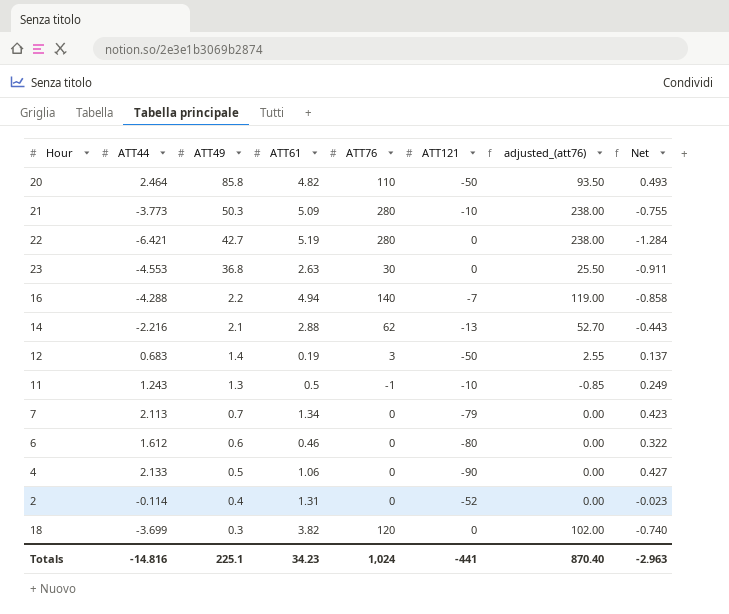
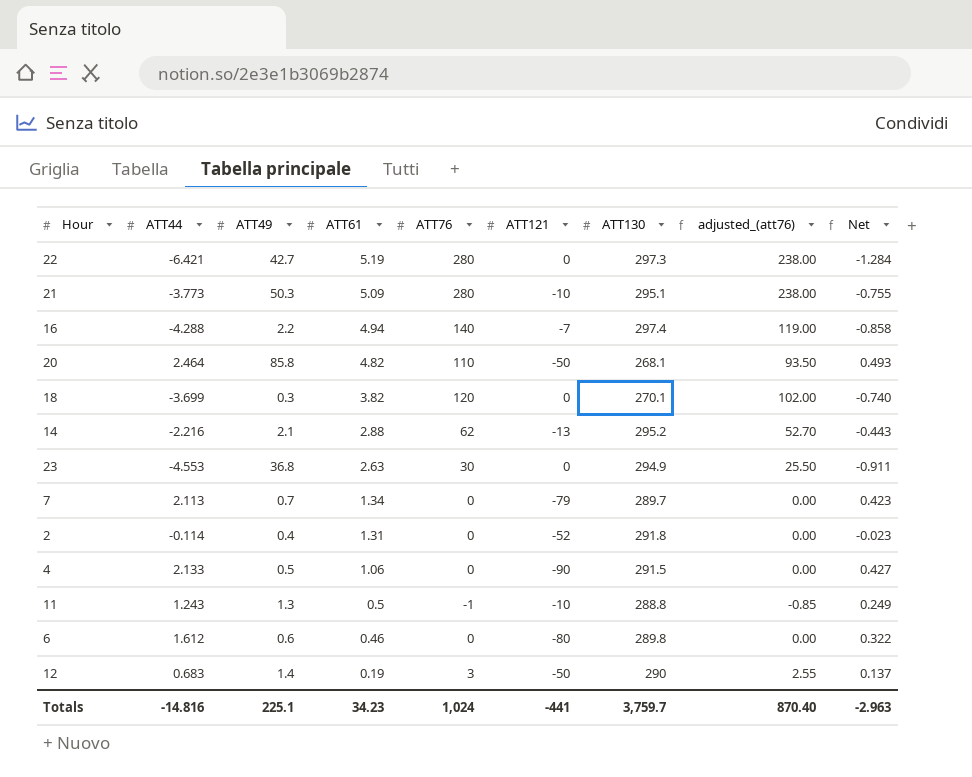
row order: ATT49 descending -> ATT61 descending
column ATT130 | position: none -> 7

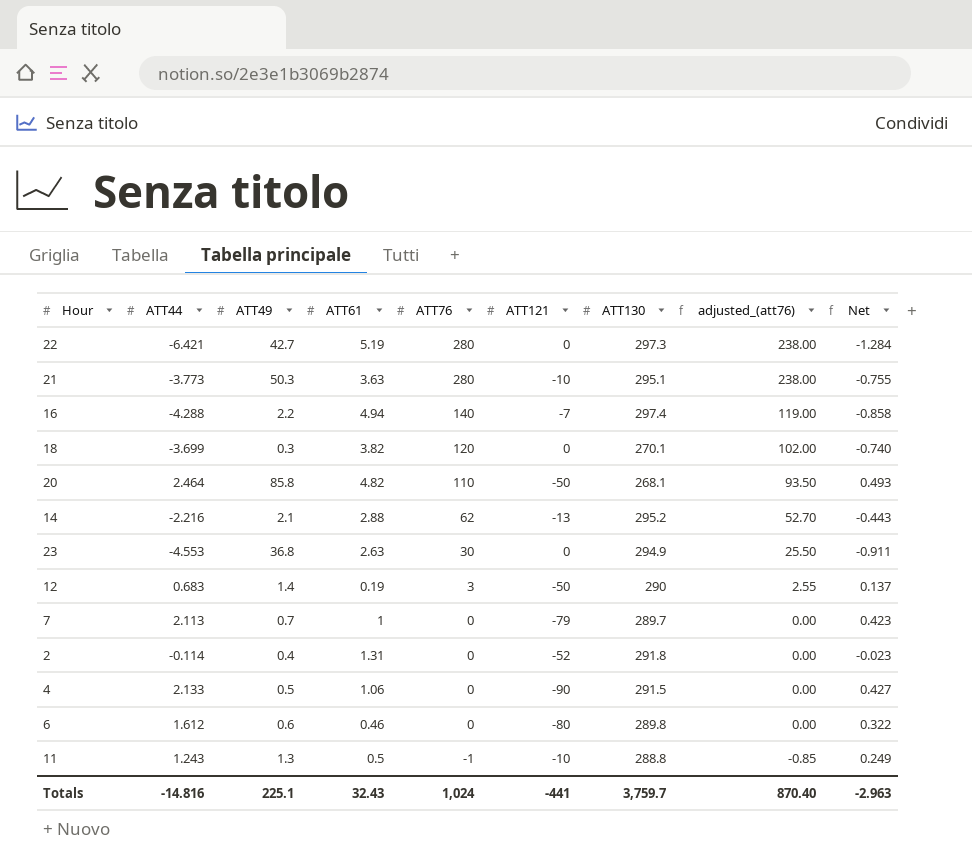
row order: ATT61 descending -> ATT76 descending
21 | ATT61: 5.09 -> 3.63
7 | ATT61: 1.34 -> 1
Totals | ATT61: 34.23 -> 32.43

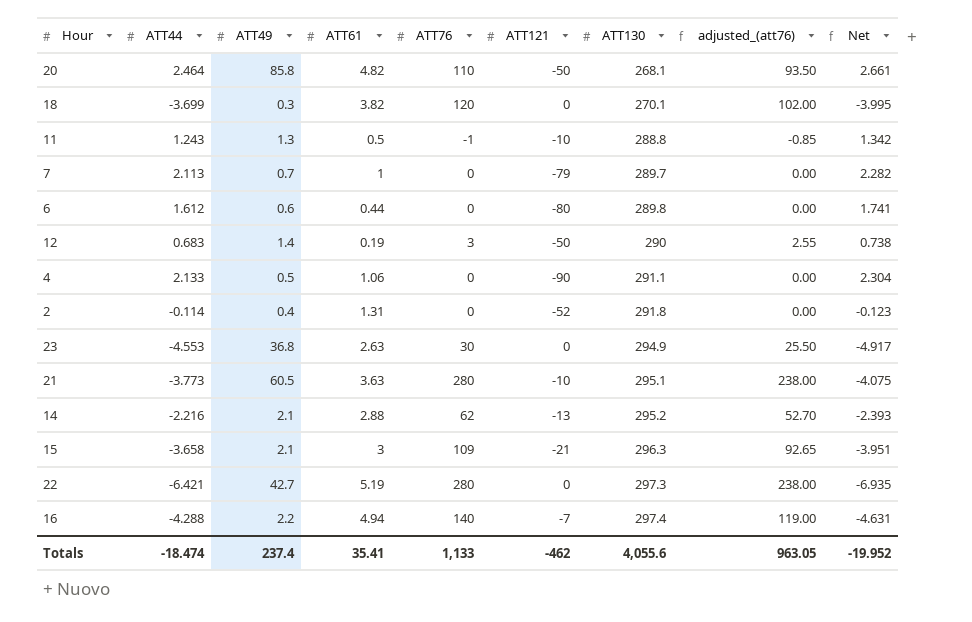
row order: ATT76 descending -> ATT130 ascending
column Net | formula: [ATT44] * 0.2 -> [ATT44] * 1.08
6 | ATT61: 0.46 -> 0.44
4 | ATT130: 291.5 -> 291.1
21 | ATT49: 50.3 -> 60.5
row 15: none -> -3.658 | 2.1 | 3 | 109 | -21 | 296.3 | 92.65 | -3.951
Totals | ATT44: -14.816 -> -18.474
Totals | ATT49: 225.1 -> 237.4
Totals | ATT61: 32.43 -> 35.41
Totals | ATT76: 1,024 -> 1,133
Totals | ATT121: -441 -> -462
Totals | ATT130: 3,759.7 -> 4,055.6
Totals | adjusted_(att76): 870.40 -> 963.05
Totals | Net: -2.963 -> -19.952

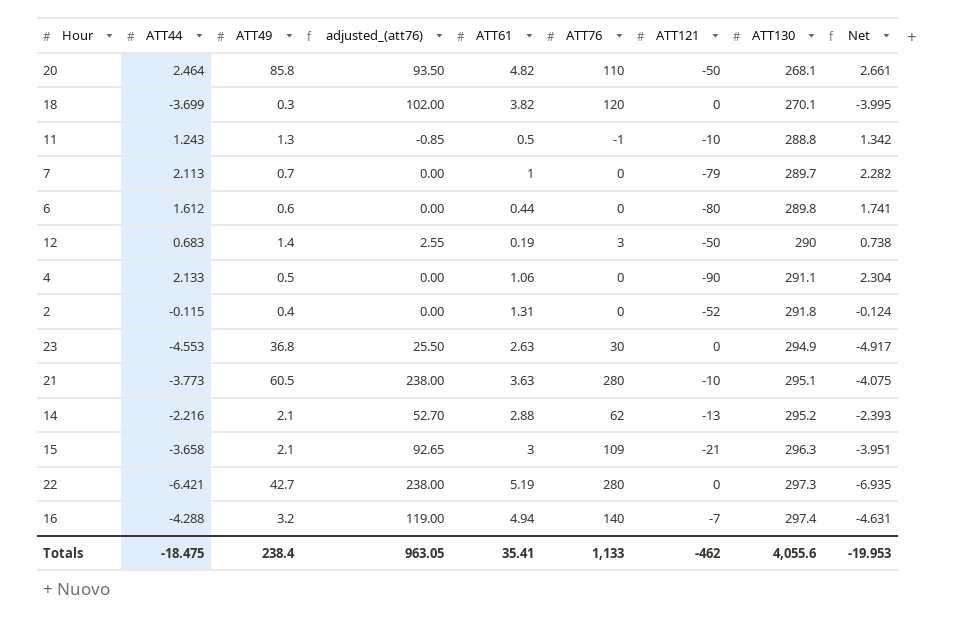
column adjusted_(att76) | position: 8 -> 4
2 | ATT44: -0.114 -> -0.115
2 | Net: -0.123 -> -0.124
16 | ATT49: 2.2 -> 3.2
Totals | ATT44: -18.474 -> -18.475
Totals | ATT49: 237.4 -> 238.4
Totals | Net: -19.952 -> -19.953

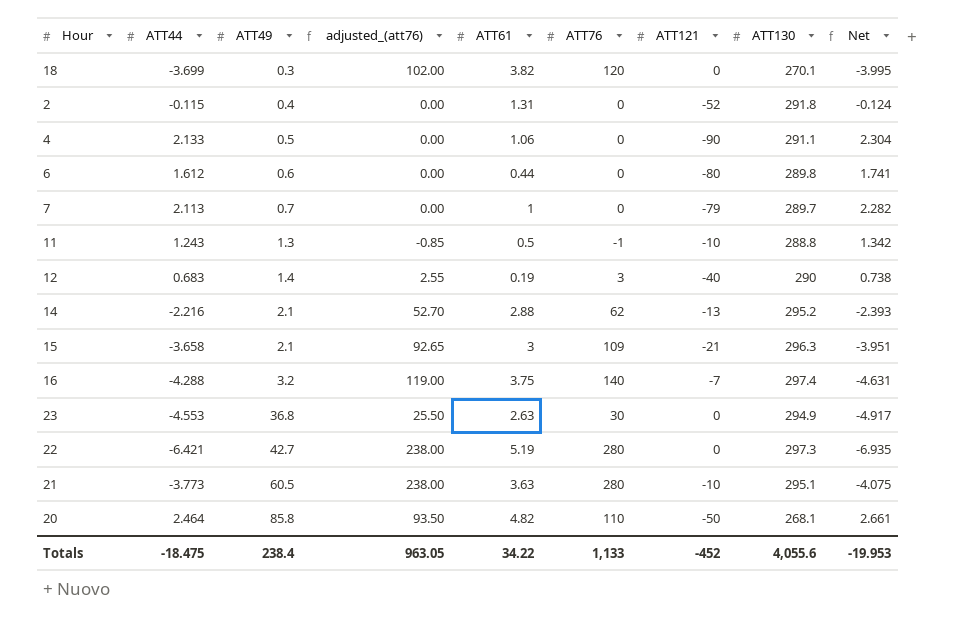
row order: ATT130 ascending -> ATT49 ascending
12 | ATT121: -50 -> -40
16 | ATT61: 4.94 -> 3.75
Totals | ATT61: 35.41 -> 34.22
Totals | ATT121: -462 -> -452

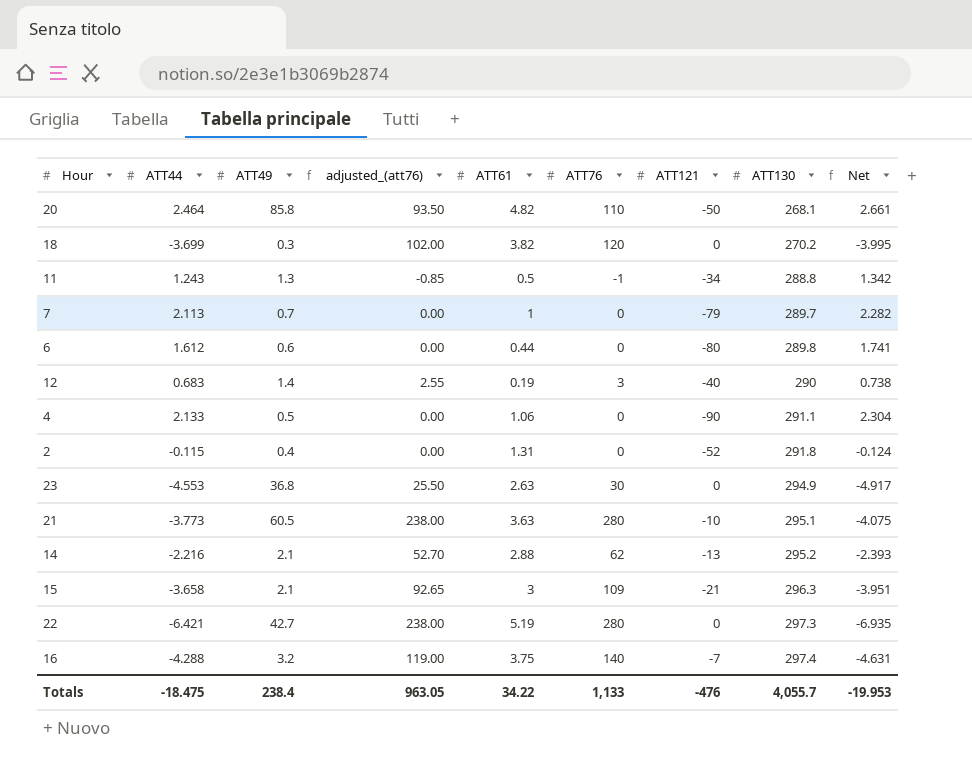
row order: ATT49 ascending -> ATT130 ascending
18 | ATT130: 270.1 -> 270.2
11 | ATT121: -10 -> -34
Totals | ATT121: -452 -> -476
Totals | ATT130: 4,055.6 -> 4,055.7

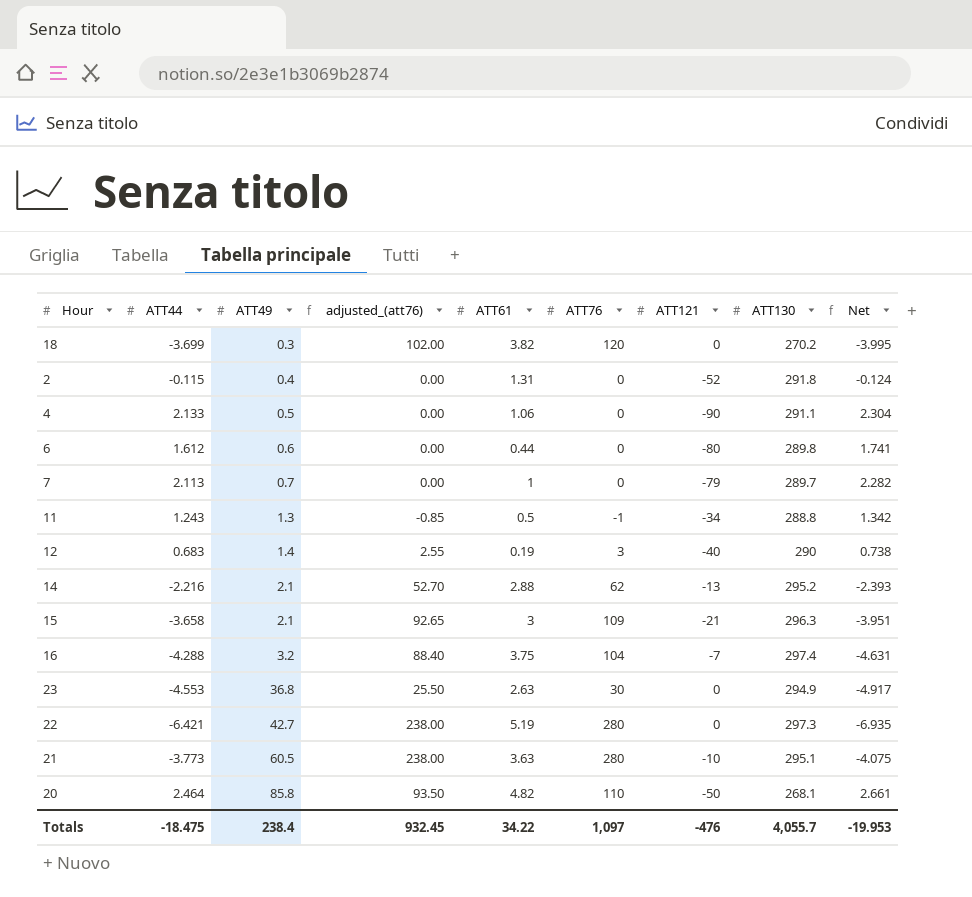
row order: ATT130 ascending -> ATT49 ascending
16 | adjusted_(att76): 119.00 -> 88.40
16 | ATT76: 140 -> 104
Totals | adjusted_(att76): 963.05 -> 932.45
Totals | ATT76: 1,133 -> 1,097

